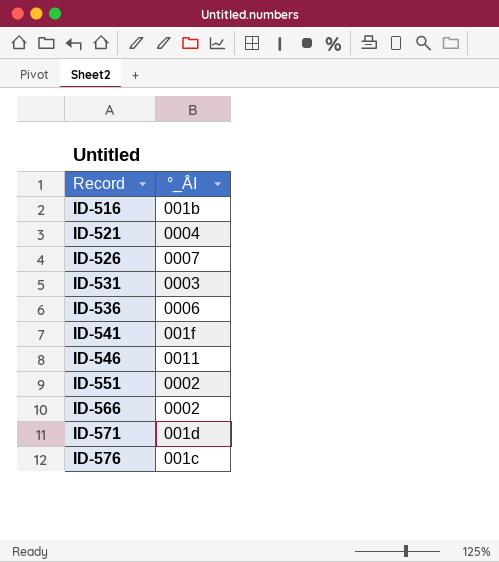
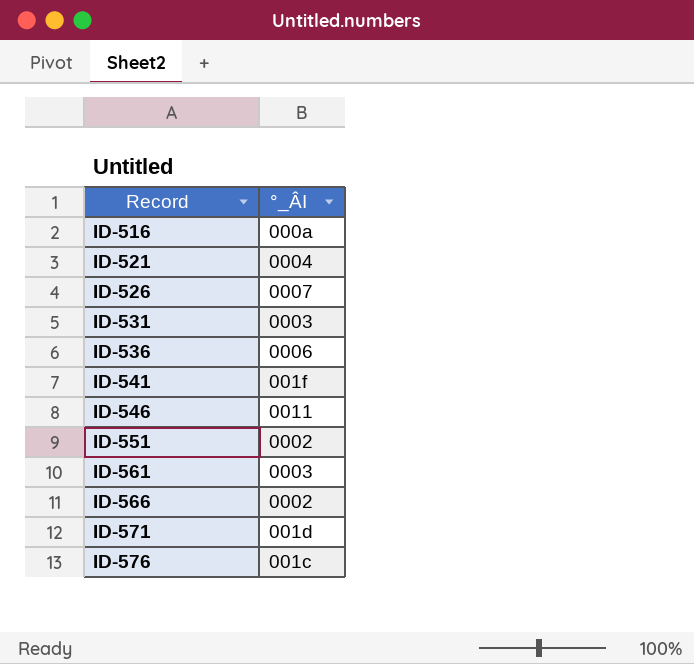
ID-516 | °_ÂI: 001b -> 000a
row ID-561: none -> 0003

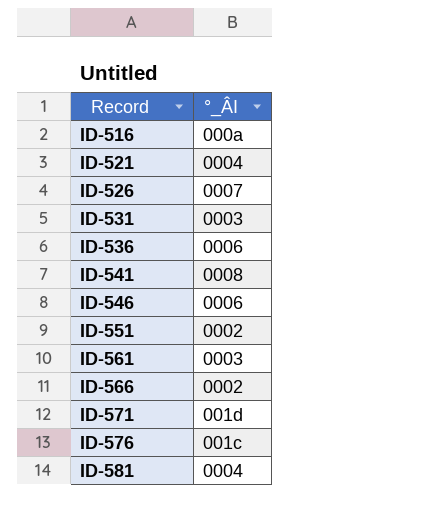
ID-541 | °_ÂI: 001f -> 0008
ID-546 | °_ÂI: 0011 -> 0006
row ID-581: none -> 0004

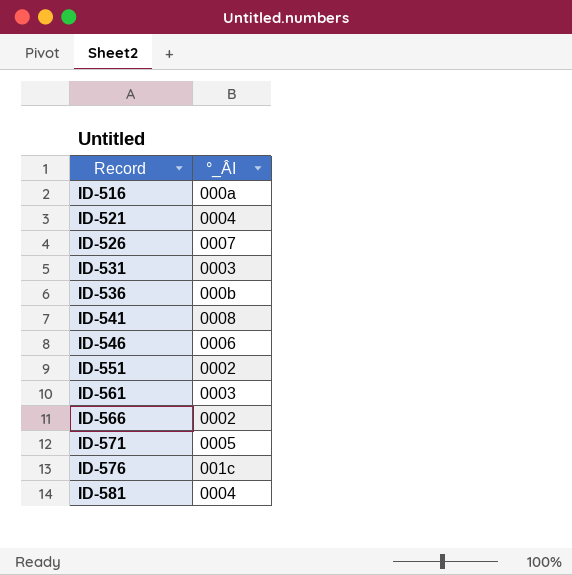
ID-536 | °_ÂI: 0006 -> 000b
ID-571 | °_ÂI: 001d -> 0005

